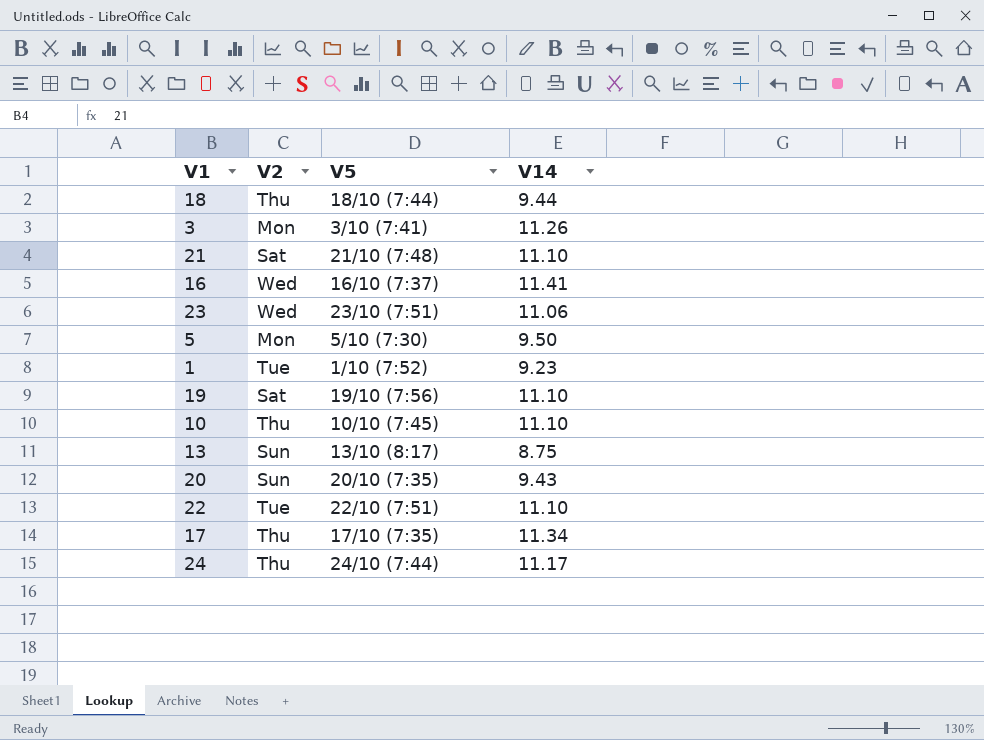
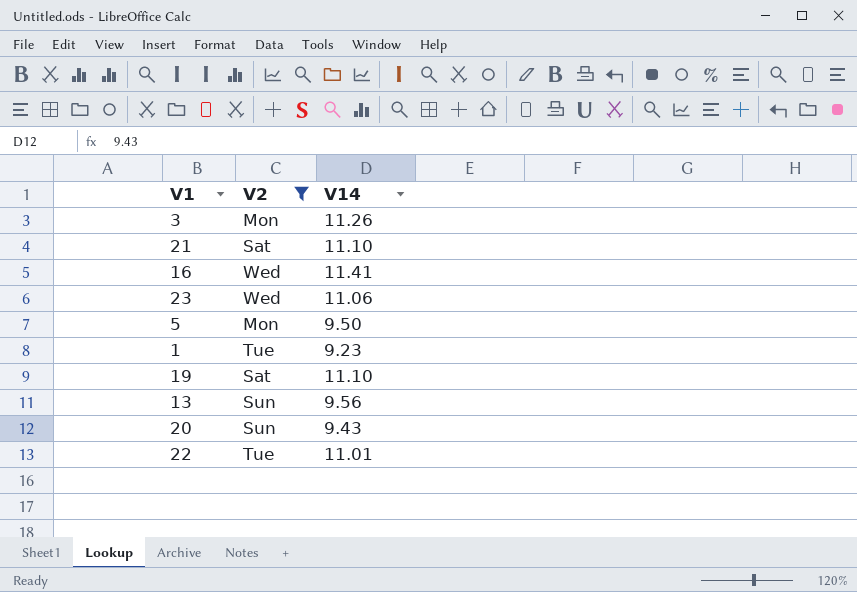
filter: none -> V2 != Thu
column V5 | position: 3 -> none
13 | V14: 8.75 -> 9.56
22 | V14: 11.10 -> 11.01

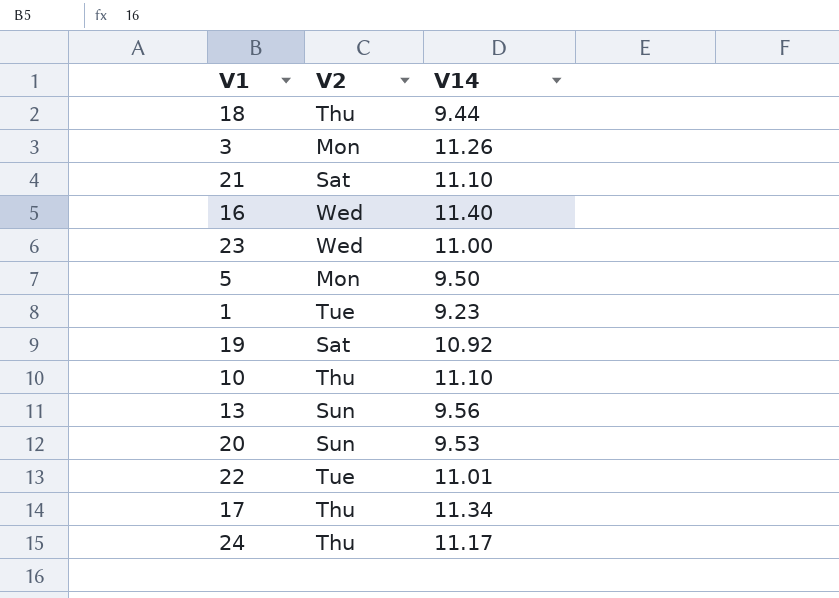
filter: V2 != Thu -> none
16 | V14: 11.41 -> 11.40
23 | V14: 11.06 -> 11.00
19 | V14: 11.10 -> 10.92
20 | V14: 9.43 -> 9.53

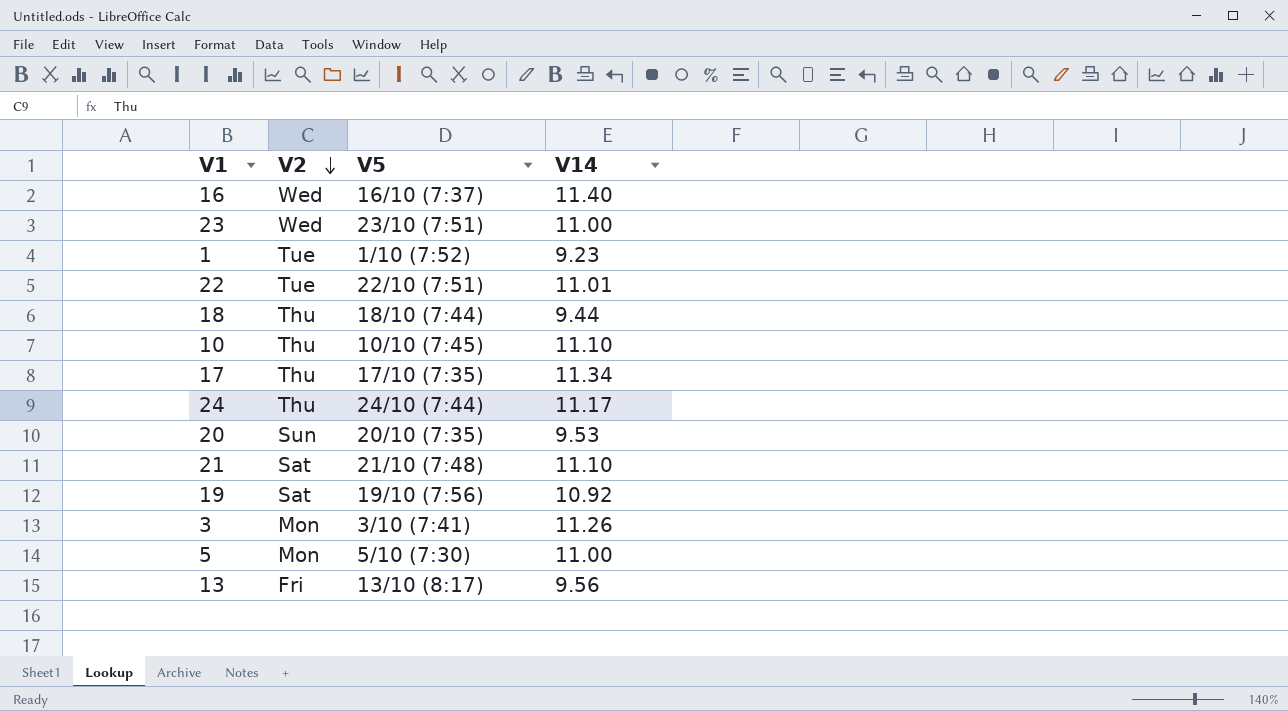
row order: none -> V2 descending
column V5 | position: none -> 3
5 | V14: 9.50 -> 11.00
13 | V2: Sun -> Fri

